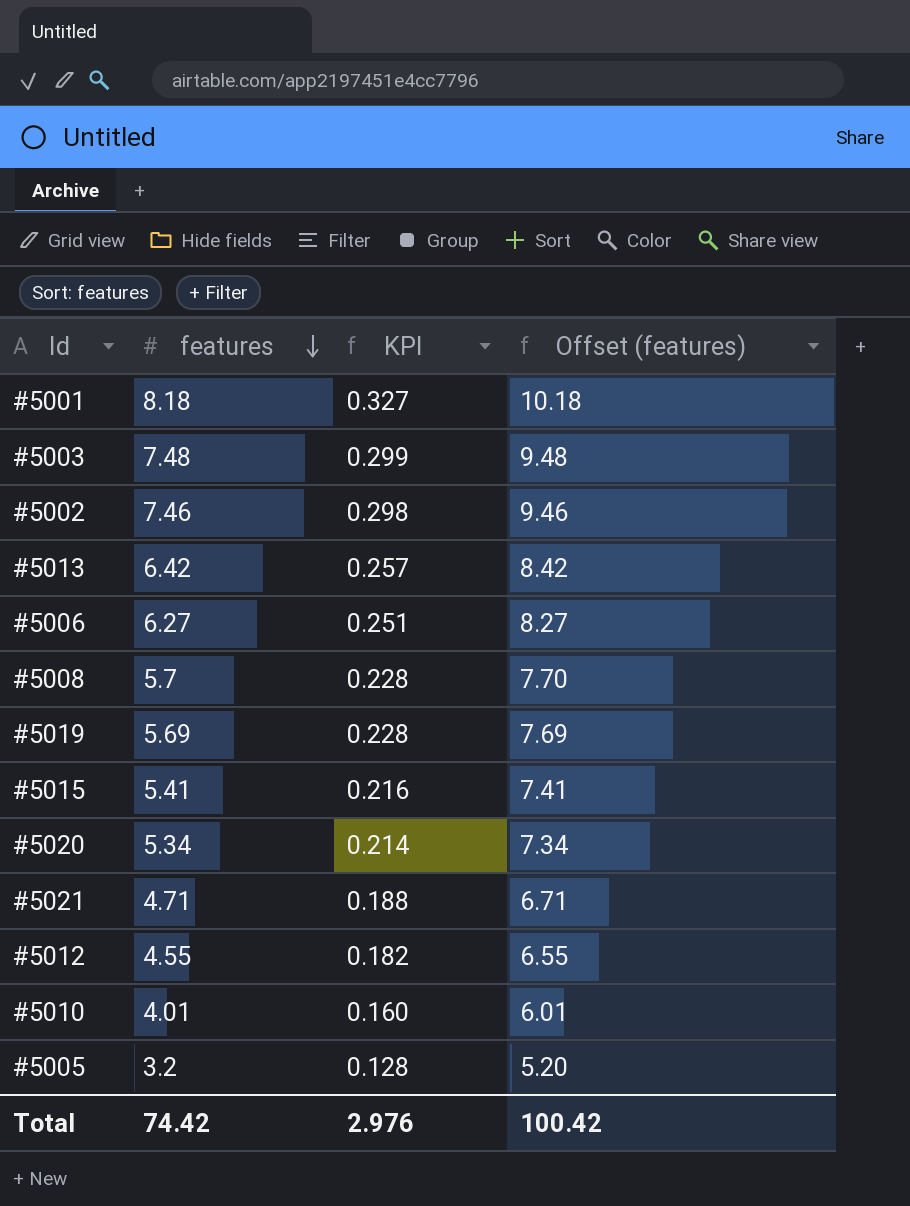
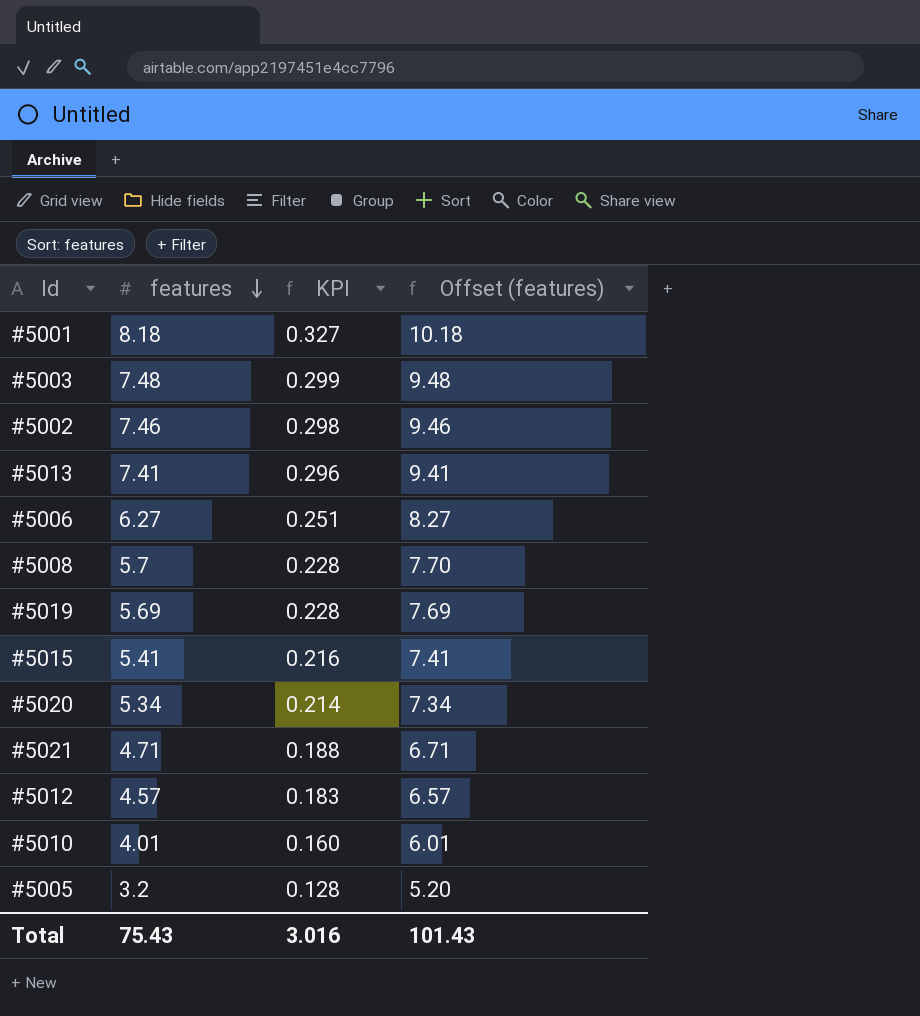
#5013 | features: 6.42 -> 7.41
#5013 | KPI: 0.257 -> 0.296
#5013 | Offset (features): 8.42 -> 9.41
#5012 | features: 4.55 -> 4.57
#5012 | KPI: 0.182 -> 0.183
#5012 | Offset (features): 6.55 -> 6.57
Total | features: 74.42 -> 75.43
Total | KPI: 2.976 -> 3.016
Total | Offset (features): 100.42 -> 101.43

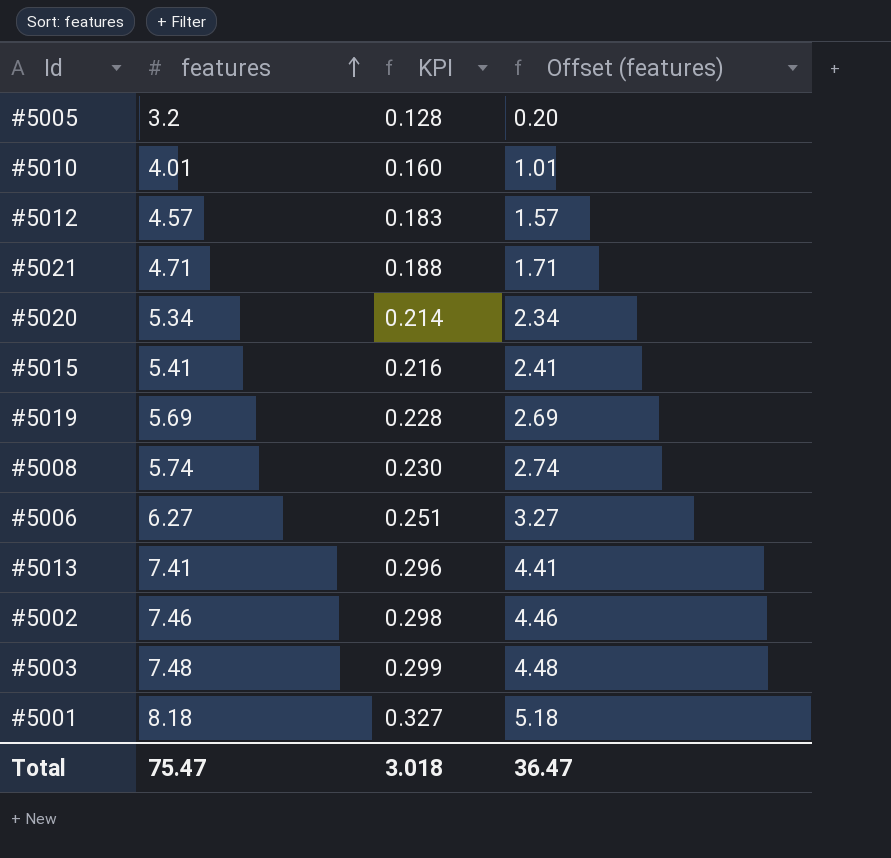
row order: features descending -> features ascending
column Offset (features) | formula: [features] + 2 -> [features] - 3
#5008 | features: 5.7 -> 5.74
#5008 | KPI: 0.228 -> 0.230
Total | features: 75.43 -> 75.47
Total | KPI: 3.016 -> 3.018
Total | Offset (features): 101.43 -> 36.47

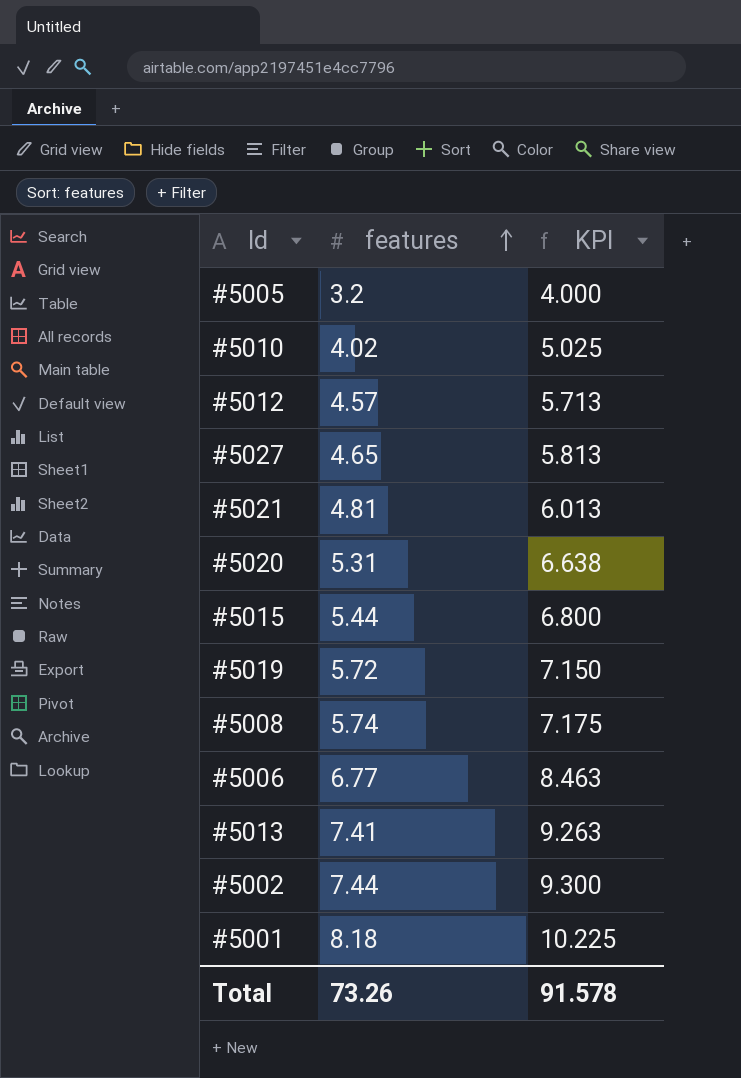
column Offset (features) | formula: [features] - 3 -> none
column KPI | formula: [features] * 0.04 -> [features] * 1.25
row #5003: 7.48 | 0.299 | 4.48 -> none
#5010 | features: 4.01 -> 4.02
row #5027: none -> 4.65 | 5.813
#5021 | features: 4.71 -> 4.81
#5020 | features: 5.34 -> 5.31
#5015 | features: 5.41 -> 5.44
#5019 | features: 5.69 -> 5.72
#5006 | features: 6.27 -> 6.77
#5002 | features: 7.46 -> 7.44
Total | features: 75.47 -> 73.26
Total | KPI: 3.018 -> 91.578

